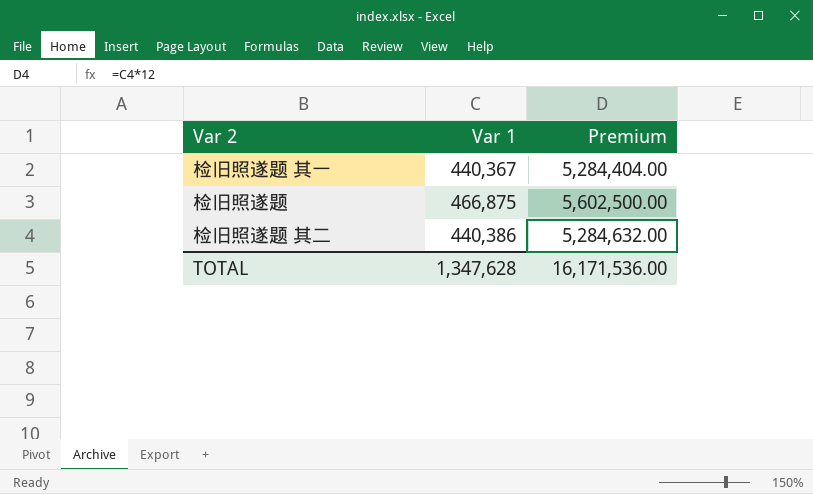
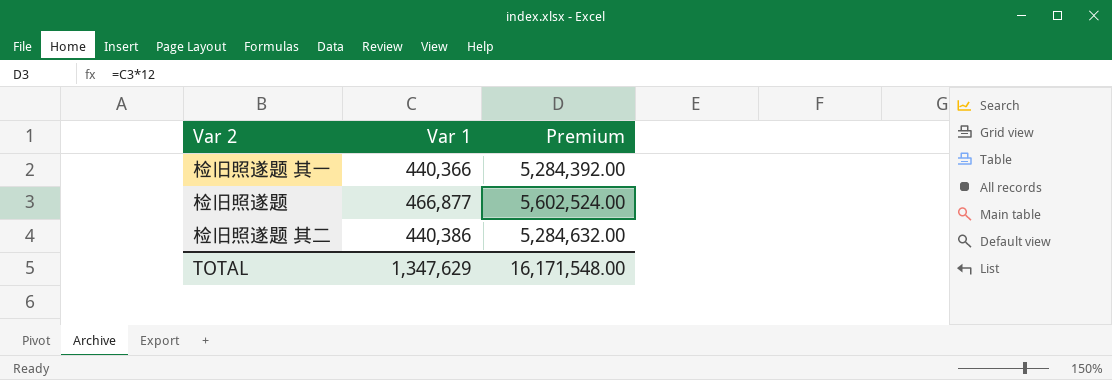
检旧照遂题 其一 | Var 1: 440,367 -> 440,366
检旧照遂题 其一 | Premium: 5,284,404.00 -> 5,284,392.00
检旧照遂题 | Var 1: 466,875 -> 466,877
检旧照遂题 | Premium: 5,602,500.00 -> 5,602,524.00
TOTAL | Var 1: 1,347,628 -> 1,347,629
TOTAL | Premium: 16,171,536.00 -> 16,171,548.00

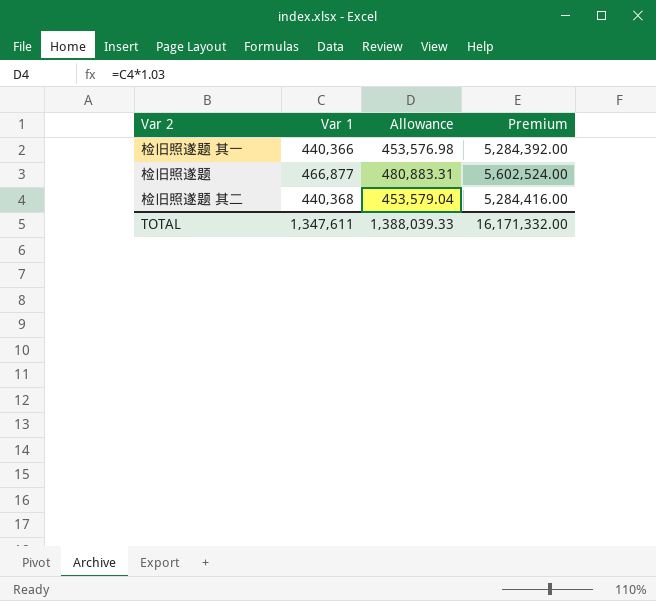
column Allowance | formula: none -> [Var 1] * 1.03
检旧照遂题 其二 | Var 1: 440,386 -> 440,368
检旧照遂题 其二 | Premium: 5,284,632.00 -> 5,284,416.00
TOTAL | Var 1: 1,347,629 -> 1,347,611
TOTAL | Premium: 16,171,548.00 -> 16,171,332.00

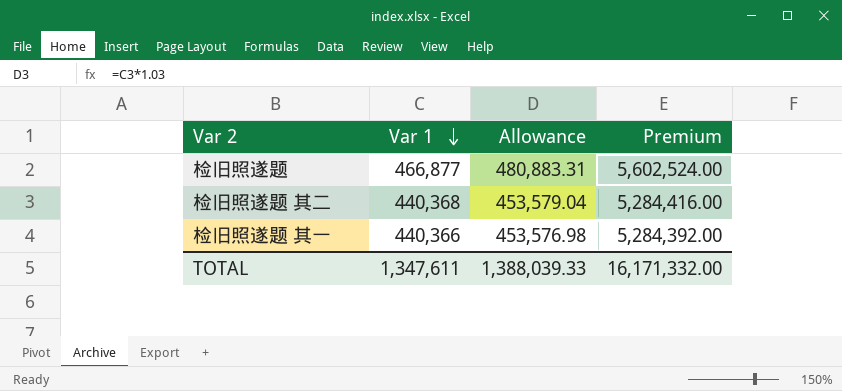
row order: none -> Var 1 descending

